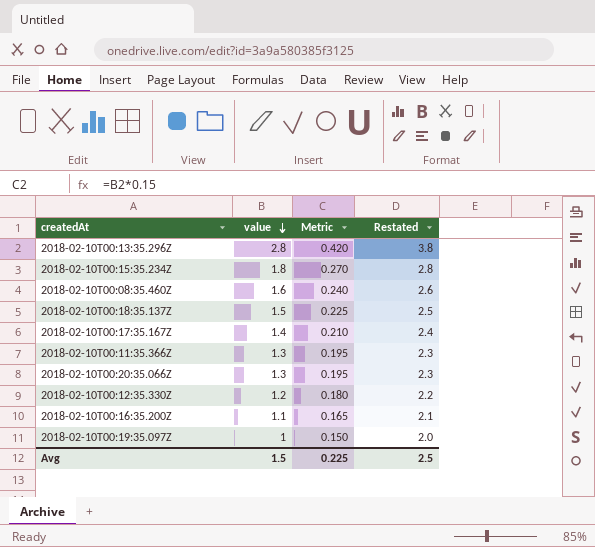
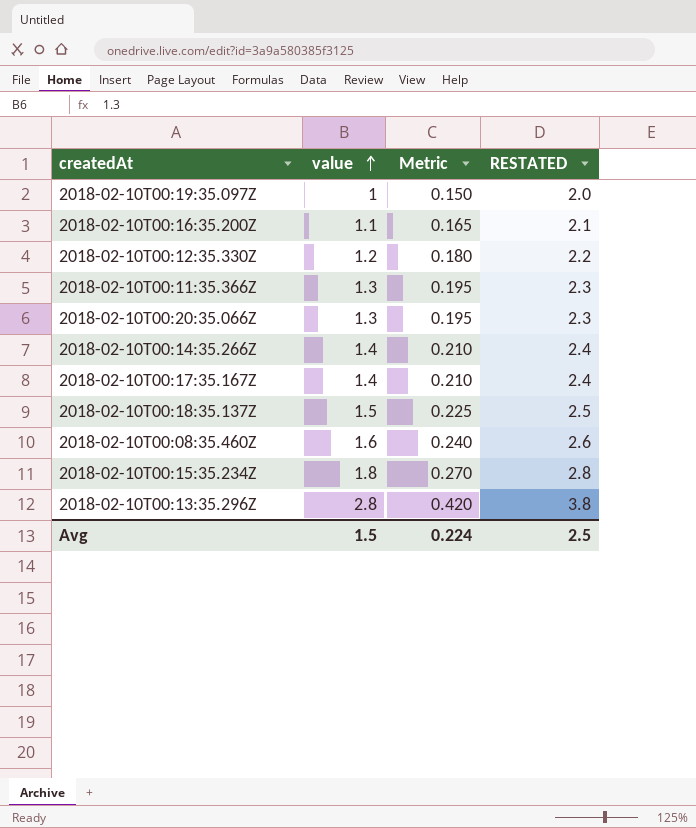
row order: value descending -> value ascending
column name: Restated -> RESTATED
row 2018-02-10T00:14:35.266Z: none -> 1.4 | 0.210 | 2.4
Avg | Metric: 0.225 -> 0.224

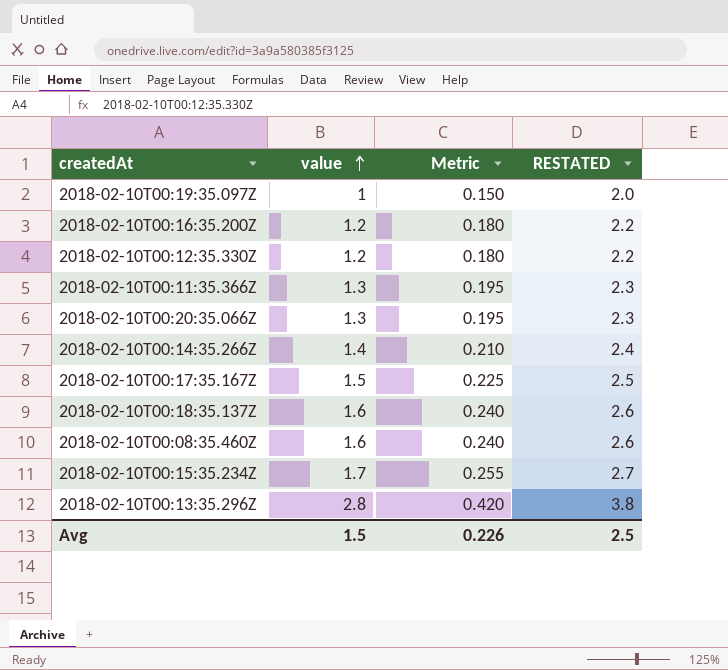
2018-02-10T00:16:35.200Z | value: 1.1 -> 1.2
2018-02-10T00:16:35.200Z | Metric: 0.165 -> 0.180
2018-02-10T00:16:35.200Z | RESTATED: 2.1 -> 2.2
2018-02-10T00:17:35.167Z | value: 1.4 -> 1.5
2018-02-10T00:17:35.167Z | Metric: 0.210 -> 0.225
2018-02-10T00:17:35.167Z | RESTATED: 2.4 -> 2.5
2018-02-10T00:18:35.137Z | value: 1.5 -> 1.6
2018-02-10T00:18:35.137Z | Metric: 0.225 -> 0.240
2018-02-10T00:18:35.137Z | RESTATED: 2.5 -> 2.6
2018-02-10T00:15:35.234Z | value: 1.8 -> 1.7
2018-02-10T00:15:35.234Z | Metric: 0.270 -> 0.255
2018-02-10T00:15:35.234Z | RESTATED: 2.8 -> 2.7
Avg | Metric: 0.224 -> 0.226

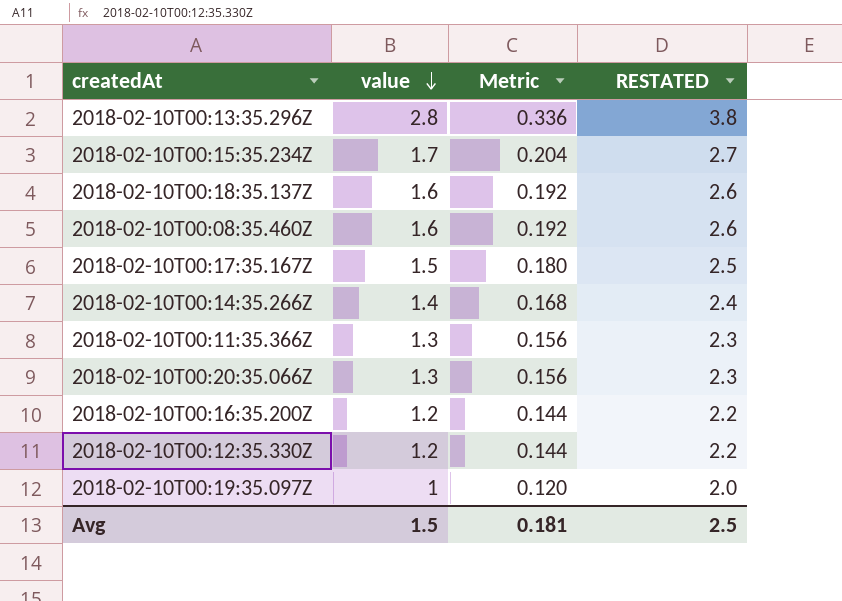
row order: value ascending -> value descending
column Metric | formula: [value] * 0.15 -> [value] * 0.12
Avg | Metric: 0.226 -> 0.181

